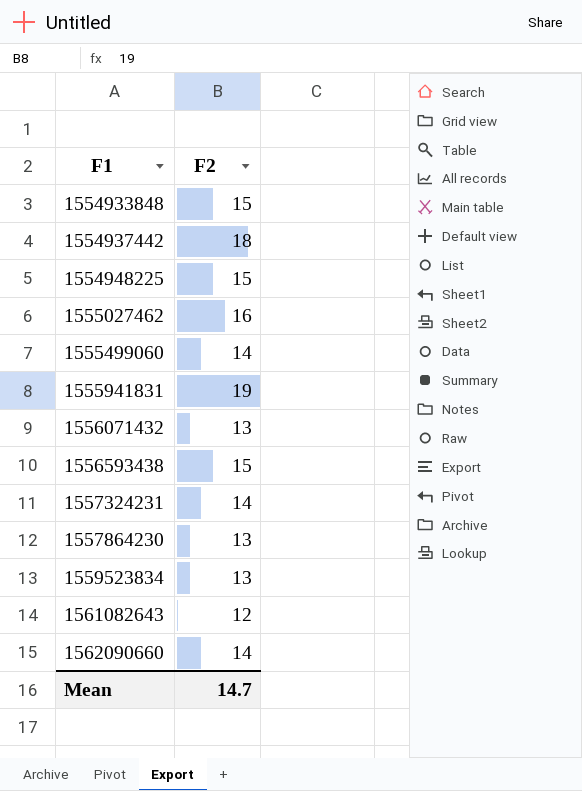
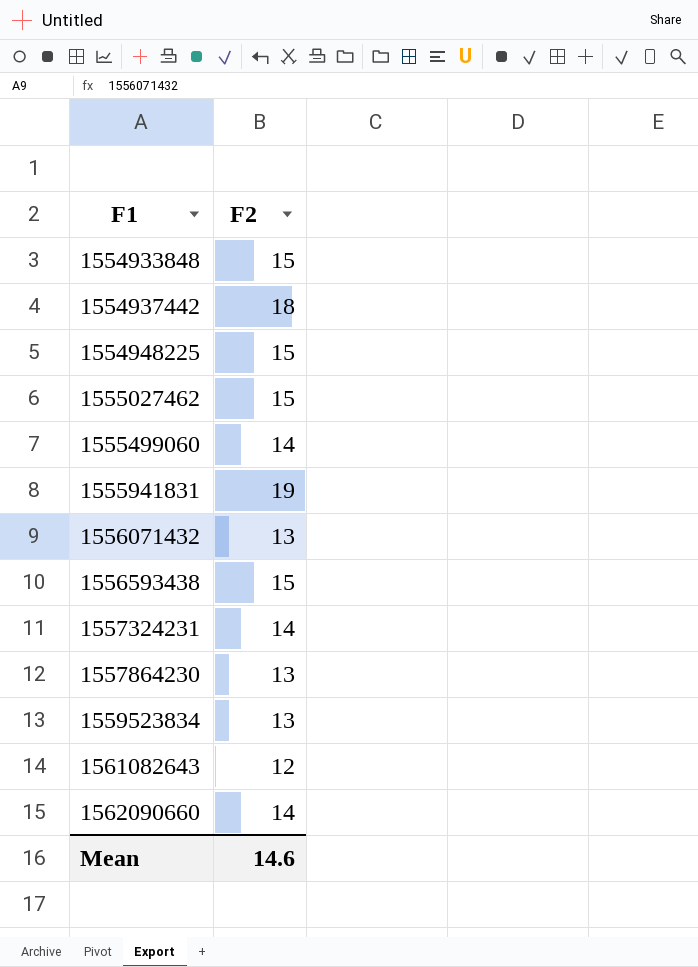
1555027462 | F2: 16 -> 15
Mean | F2: 14.7 -> 14.6

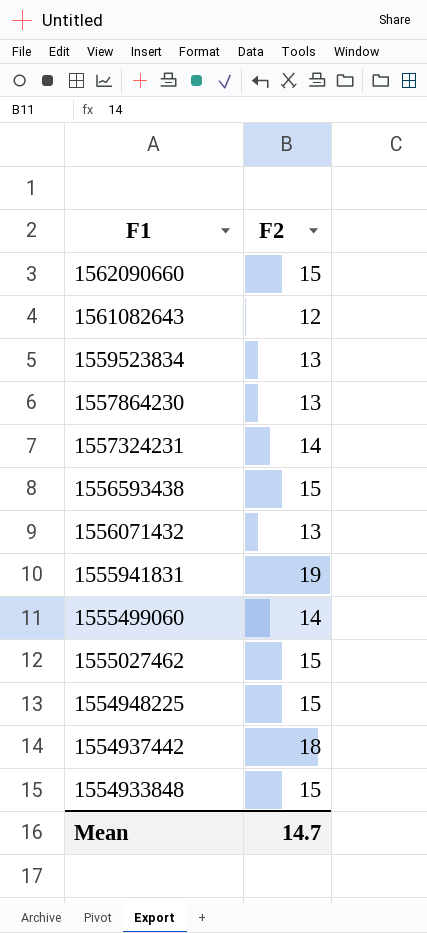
row order: F1 ascending -> F1 descending
1562090660 | F2: 14 -> 15
Mean | F2: 14.6 -> 14.7

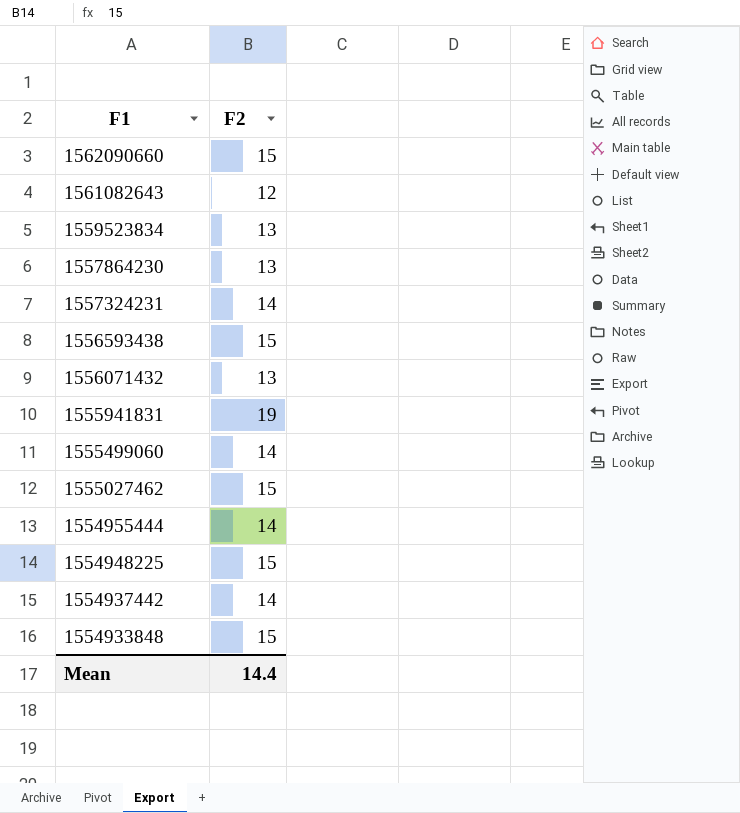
row 1554955444: none -> 14
1554937442 | F2: 18 -> 14
Mean | F2: 14.7 -> 14.4

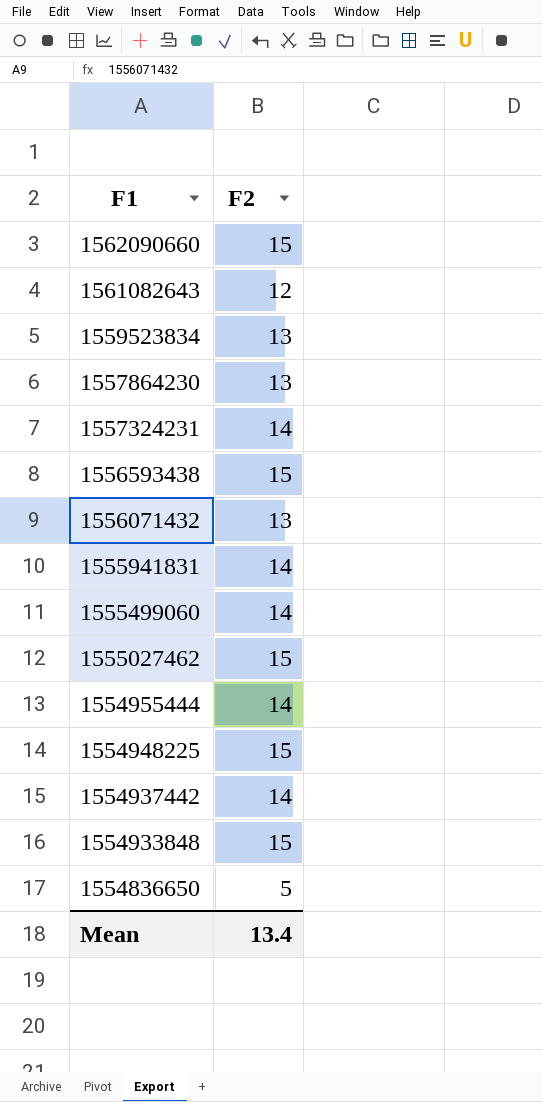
1555941831 | F2: 19 -> 14
row 1554836650: none -> 5
Mean | F2: 14.4 -> 13.4

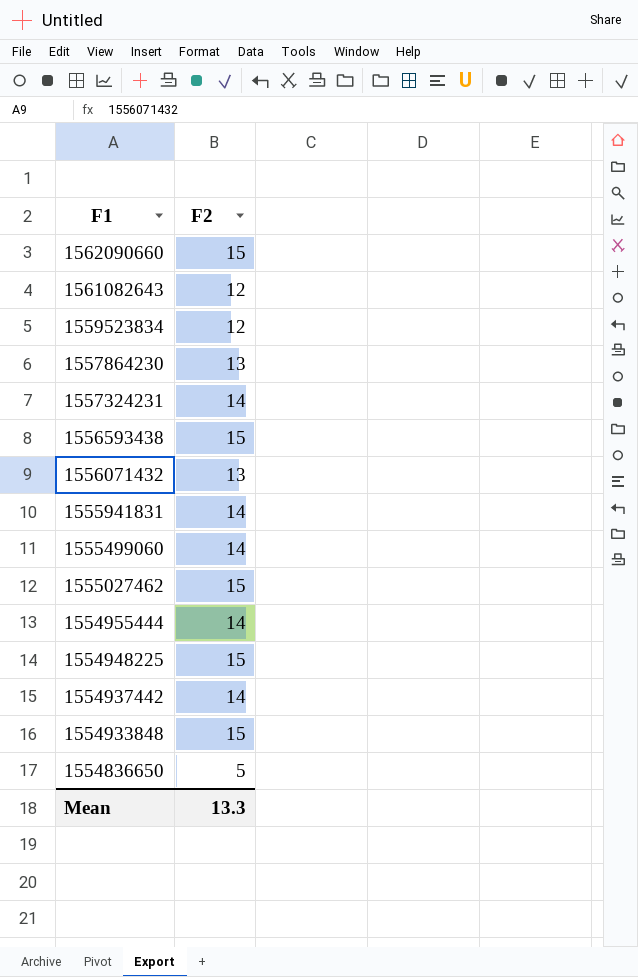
1559523834 | F2: 13 -> 12
Mean | F2: 13.4 -> 13.3

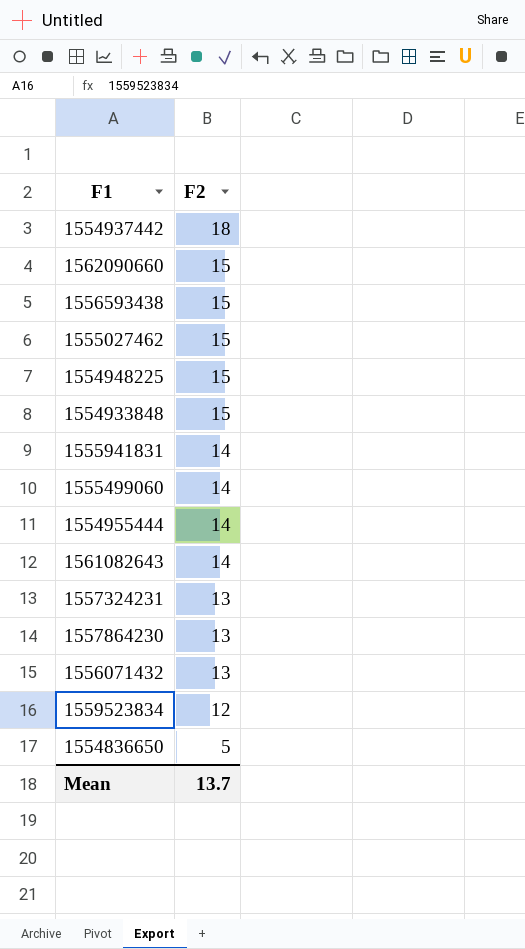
row order: F1 descending -> F2 descending
1554937442 | F2: 14 -> 18
1561082643 | F2: 12 -> 14
1557324231 | F2: 14 -> 13
Mean | F2: 13.3 -> 13.7

